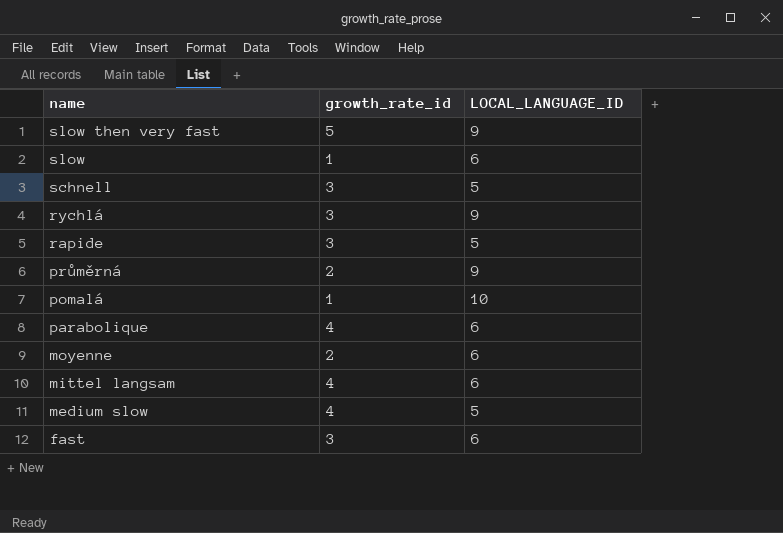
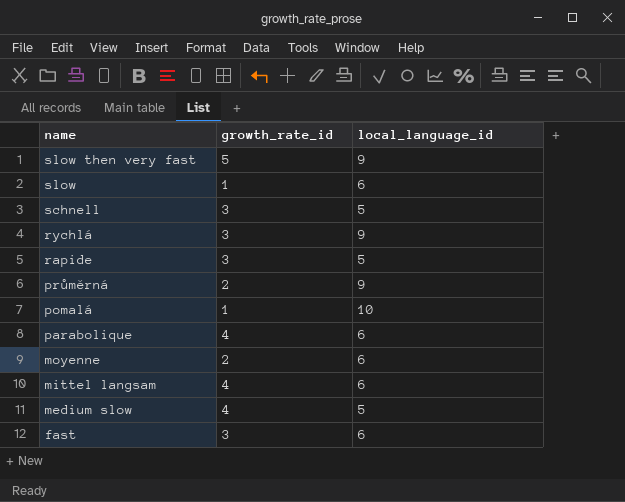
column name: LOCAL_LANGUAGE_ID -> local_language_id

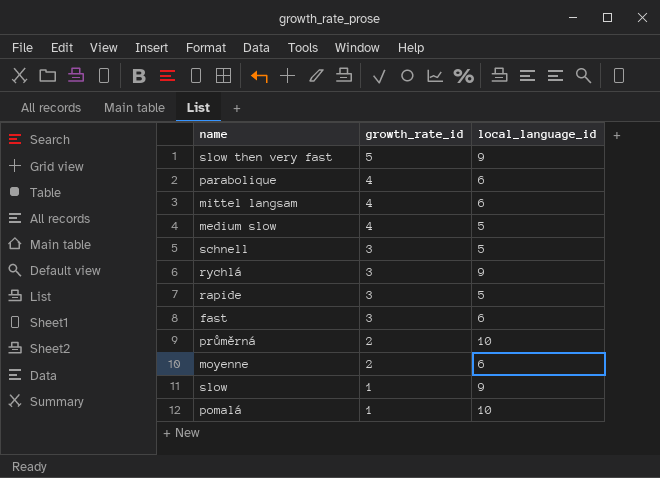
row order: name descending -> growth_rate_id descending
průměrná | local_language_id: 9 -> 10
slow | local_language_id: 6 -> 9

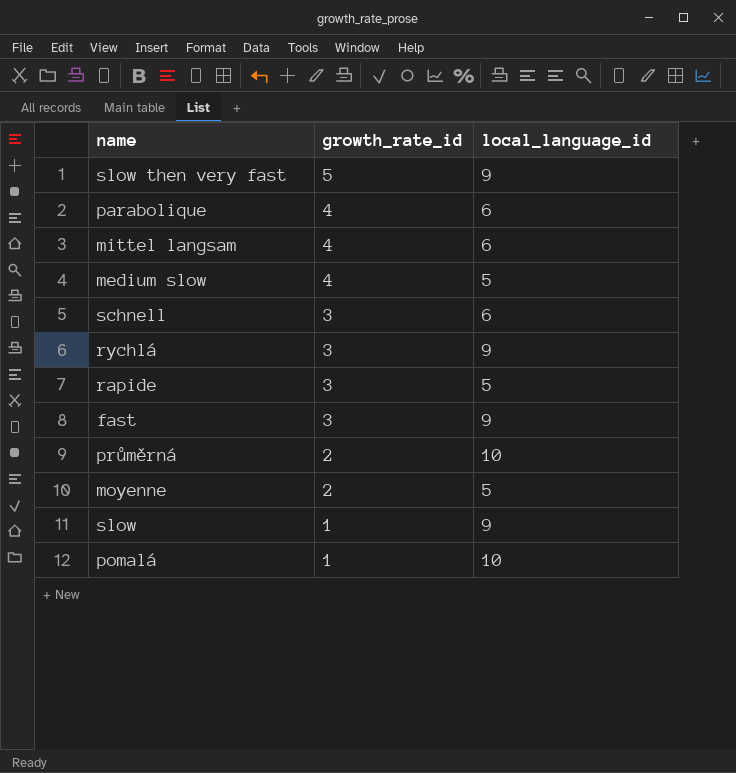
schnell | local_language_id: 5 -> 6
fast | local_language_id: 6 -> 9
moyenne | local_language_id: 6 -> 5

